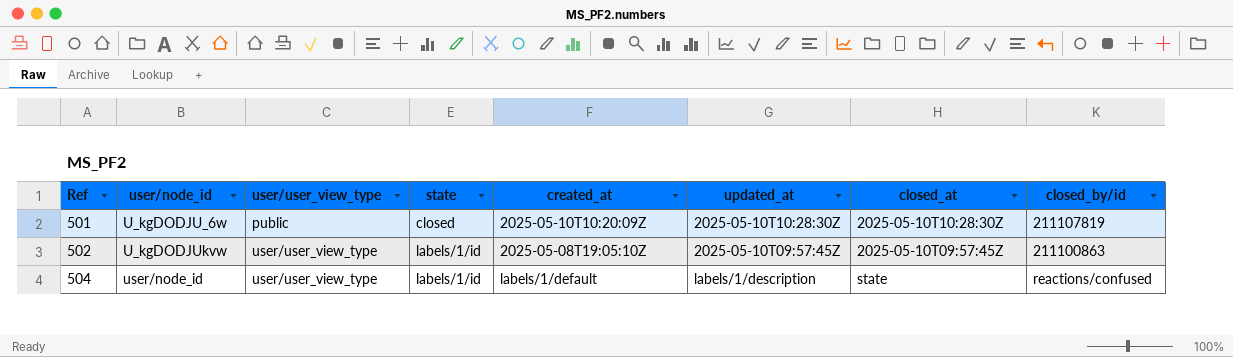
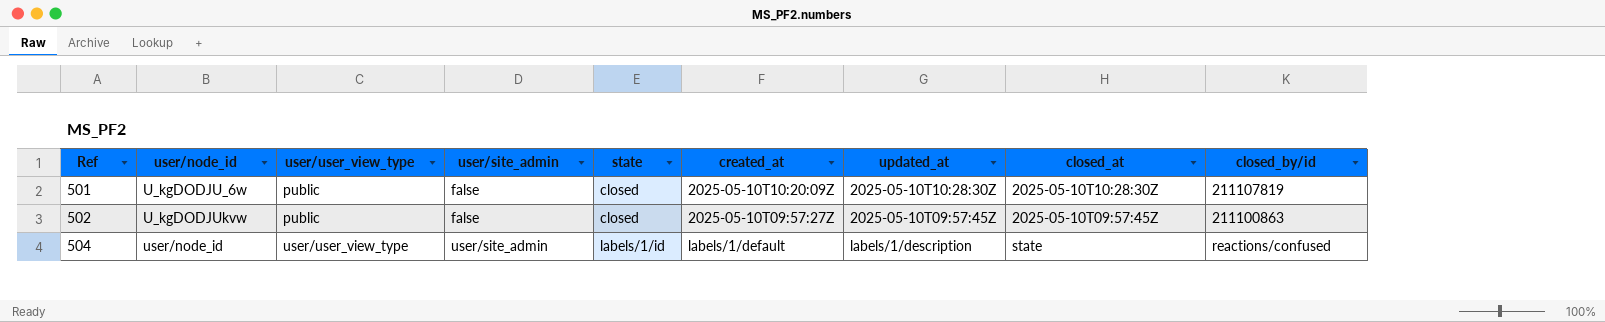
column user/site_admin | position: none -> 4
502 | user/user_view_type: user/user_view_type -> public
502 | state: labels/1/id -> closed
502 | created_at: 2025-05-08T19:05:10Z -> 2025-05-10T09:57:27Z

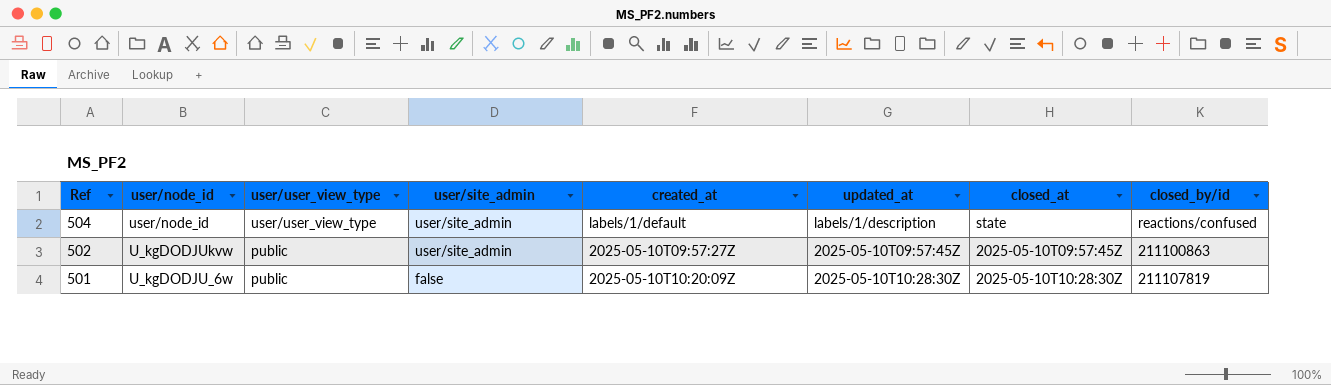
row order: Ref ascending -> Ref descending
column state | position: 5 -> none
502 | user/site_admin: false -> user/site_admin

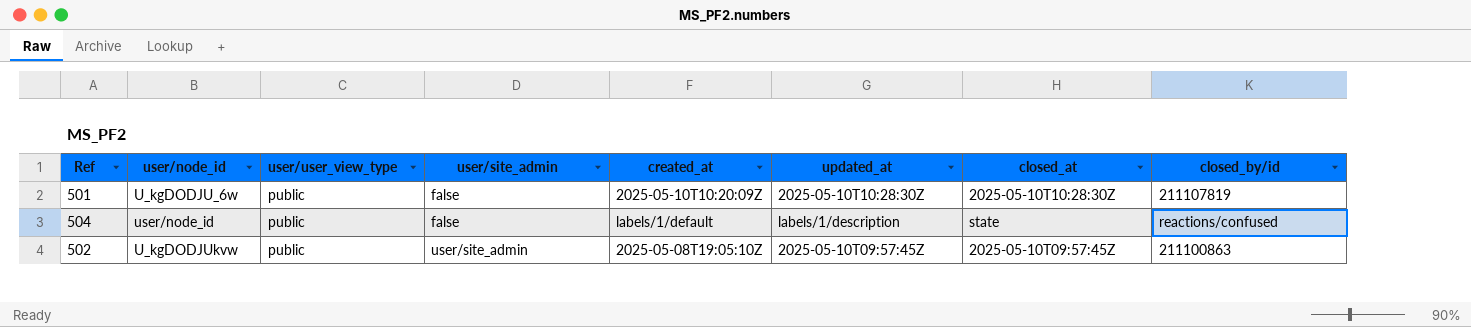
row order: Ref descending -> user/site_admin ascending
504 | user/user_view_type: user/user_view_type -> public
504 | user/site_admin: user/site_admin -> false
502 | created_at: 2025-05-10T09:57:27Z -> 2025-05-08T19:05:10Z

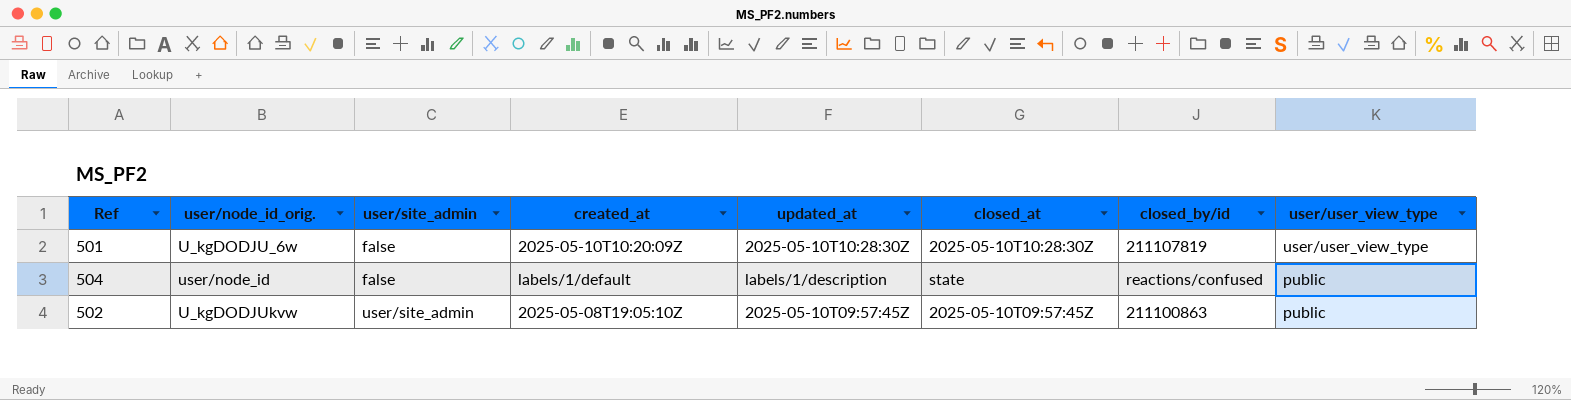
column name: user/node_id -> user/node_id_orig.
column user/user_view_type | position: 3 -> 8
501 | user/user_view_type: public -> user/user_view_type

